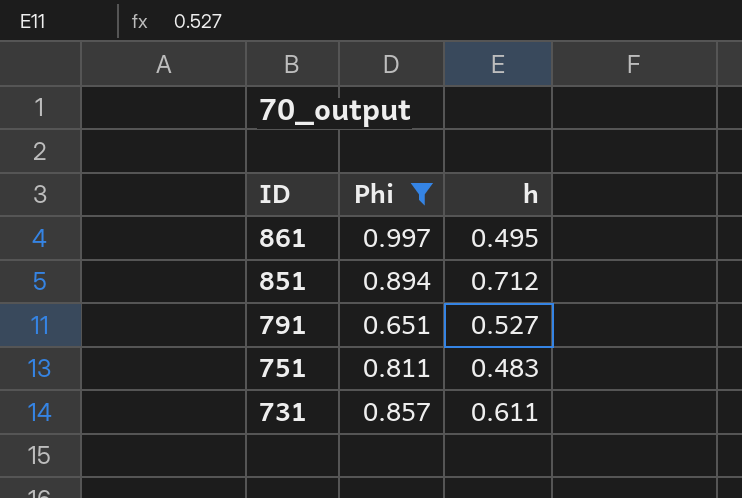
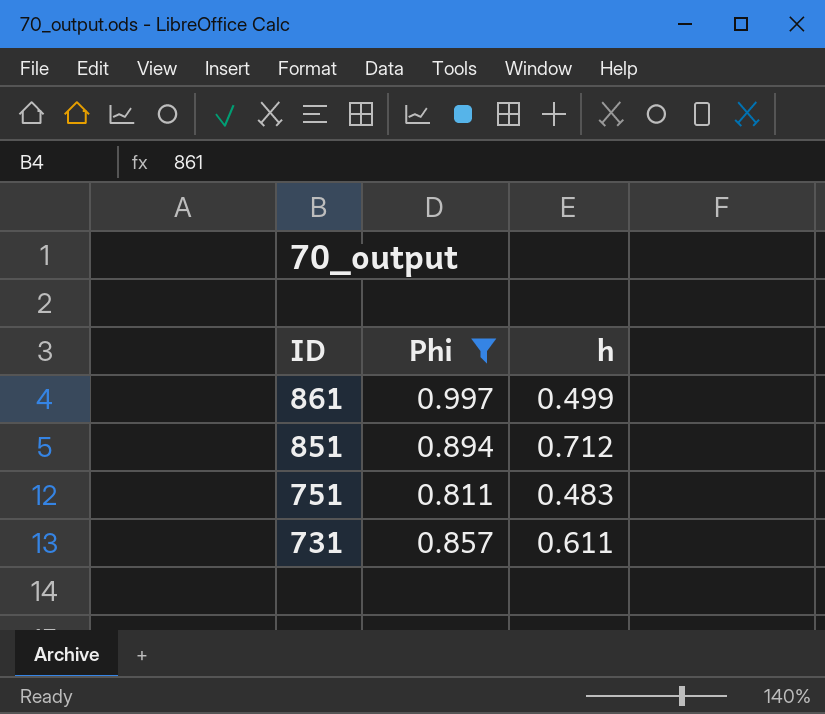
row 791: 0.651 | 0.527 -> none
861 | h: 0.495 -> 0.499

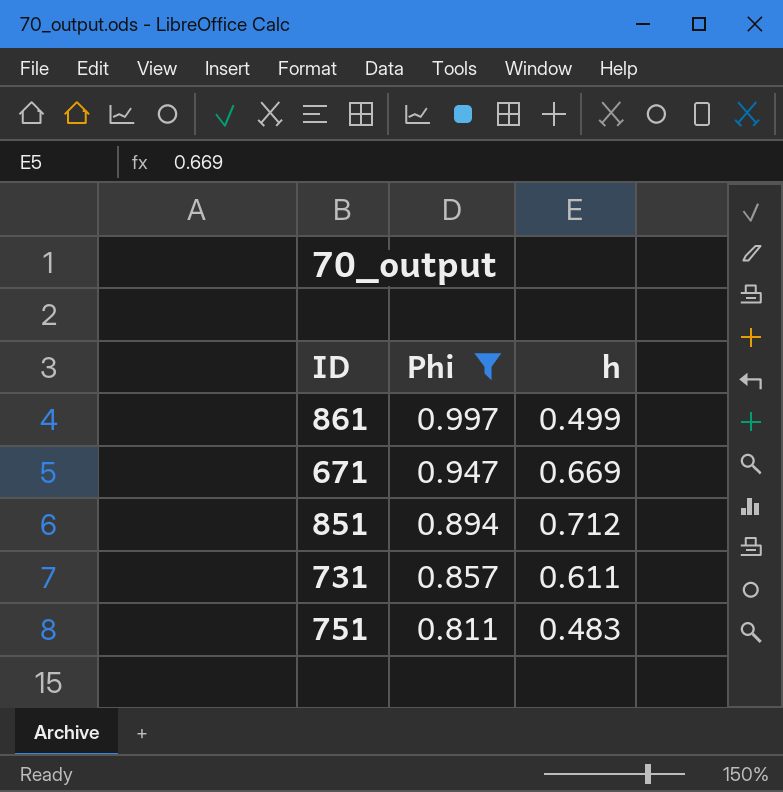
row order: ID descending -> Phi descending
row 671: none -> 0.947 | 0.669

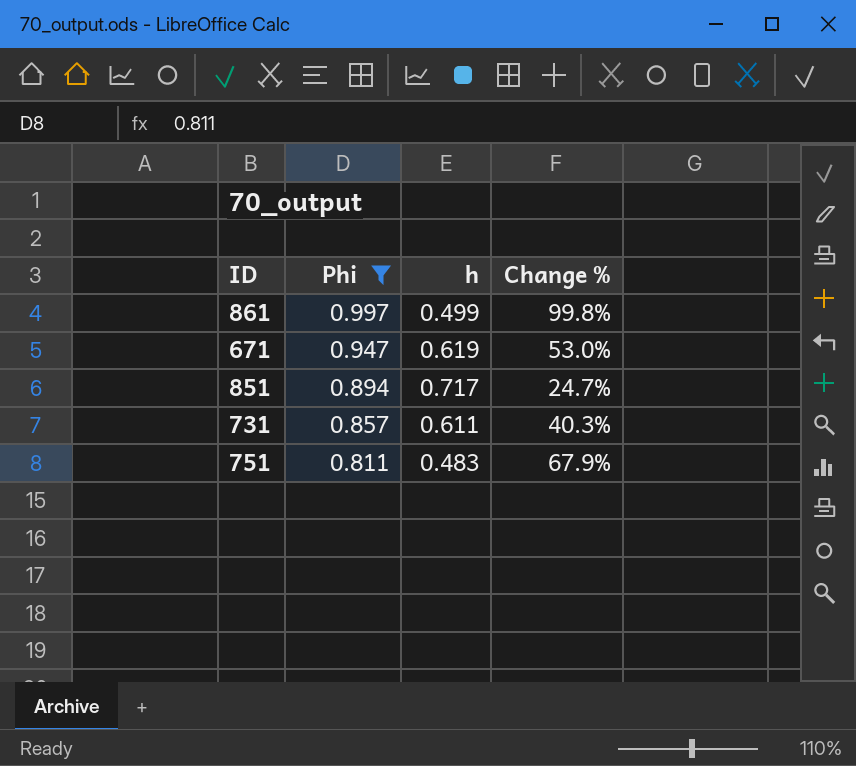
column Change % | formula: none -> ([Phi] - [h]) / [h]
671 | h: 0.669 -> 0.619
851 | h: 0.712 -> 0.717

